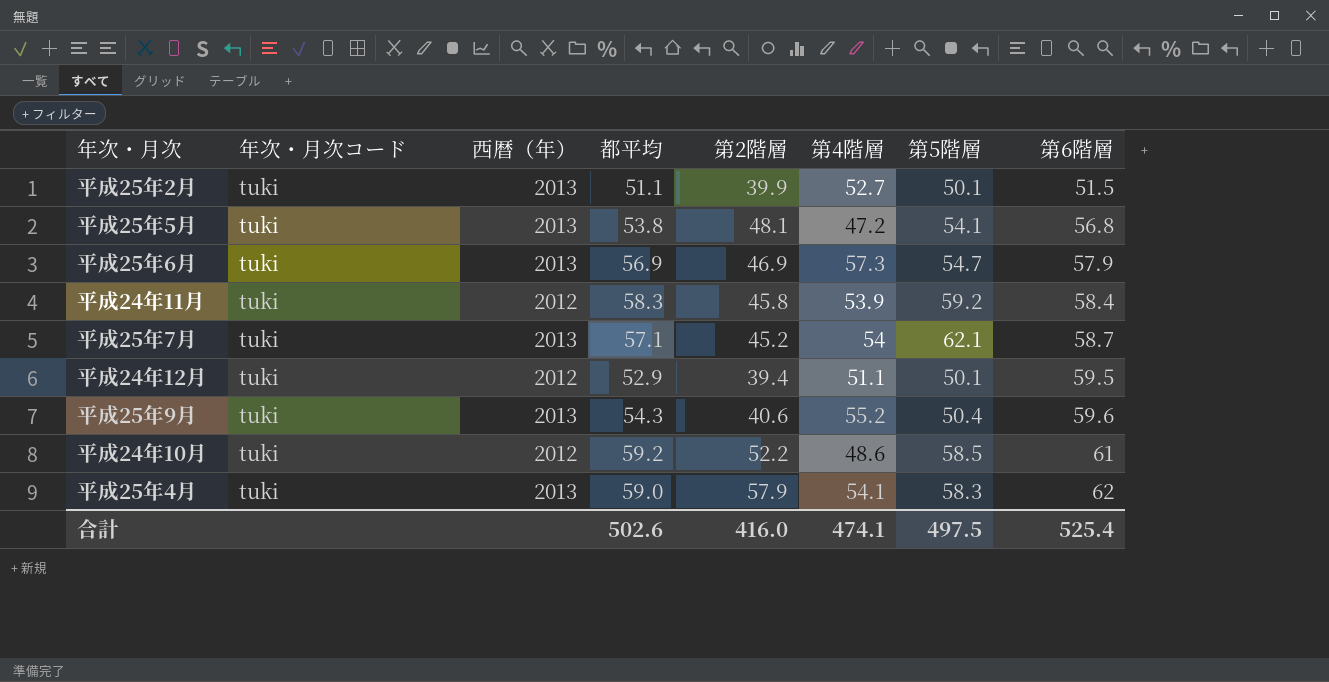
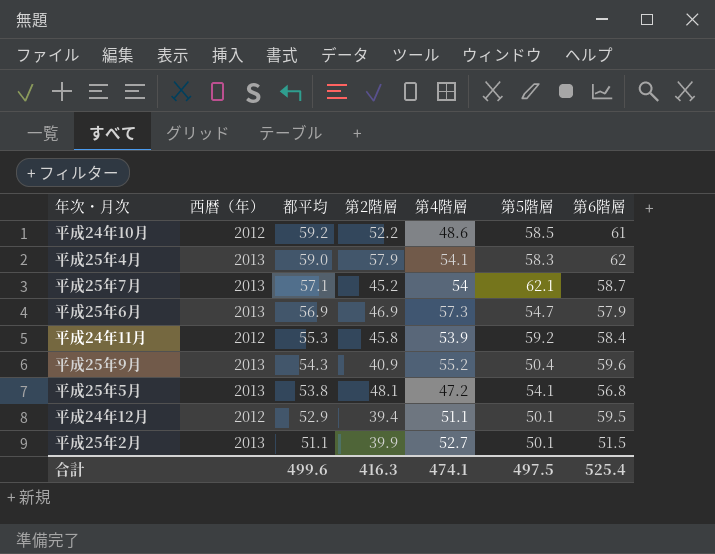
row order: 第6階層 ascending -> 都平均 descending
column 年次・月次コード | position: 2 -> none
平成24年11月 | 都平均: 58.3 -> 55.3
平成25年9月 | 第2階層: 40.6 -> 40.9
合計 | 都平均: 502.6 -> 499.6
合計 | 第2階層: 416.0 -> 416.3

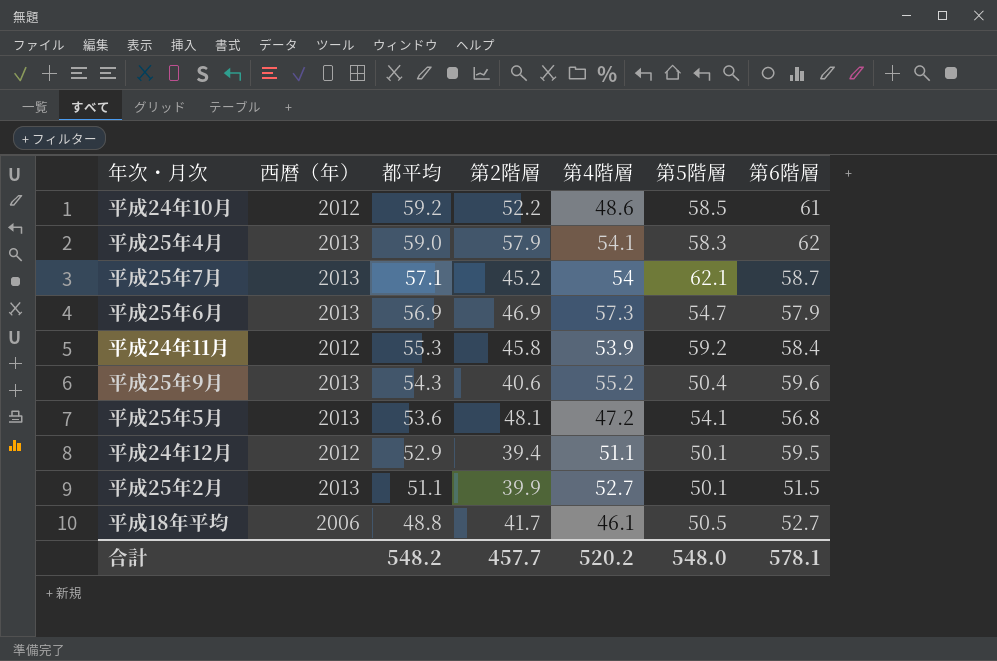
平成25年9月 | 第2階層: 40.9 -> 40.6
平成25年5月 | 都平均: 53.8 -> 53.6
row 平成18年平均: none -> 2006 | 48.8 | 41.7 | 46.1 | 50.5 | 52.7
合計 | 都平均: 499.6 -> 548.2
合計 | 第2階層: 416.3 -> 457.7
合計 | 第4階層: 474.1 -> 520.2
合計 | 第5階層: 497.5 -> 548.0
合計 | 第6階層: 525.4 -> 578.1

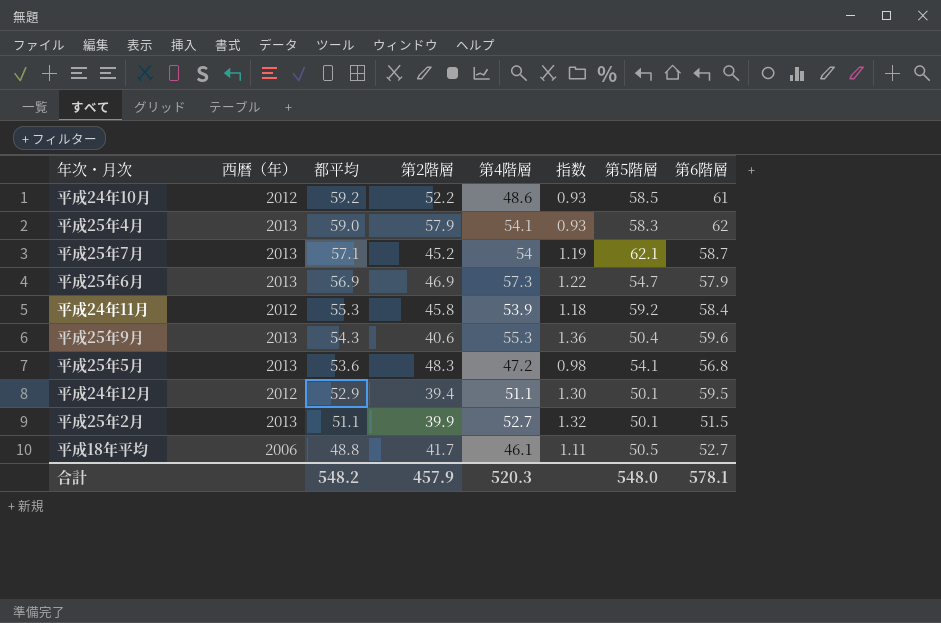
column 指数 | formula: none -> [第4階層] / [第2階層]
平成25年9月 | 第4階層: 55.2 -> 55.3
平成25年5月 | 第2階層: 48.1 -> 48.3
合計 | 第2階層: 457.7 -> 457.9
合計 | 第4階層: 520.2 -> 520.3

